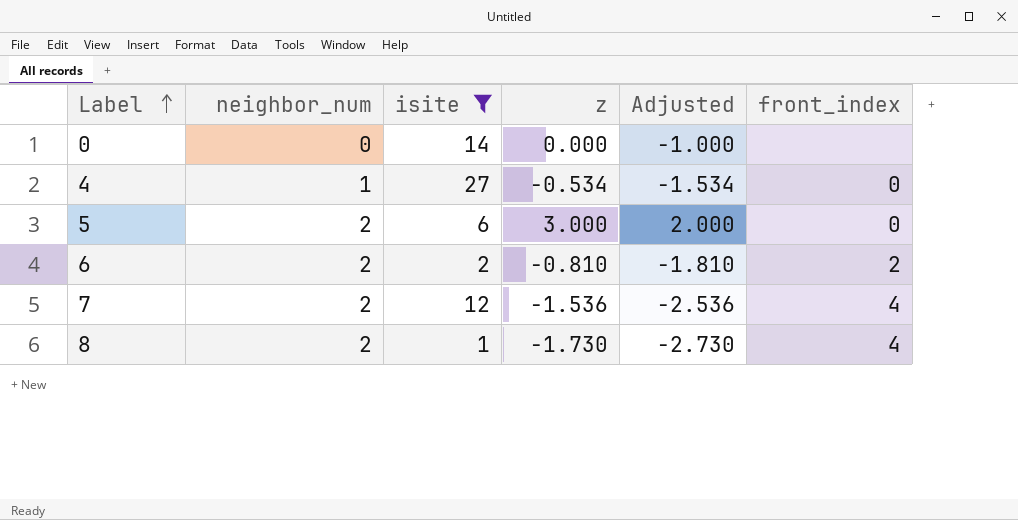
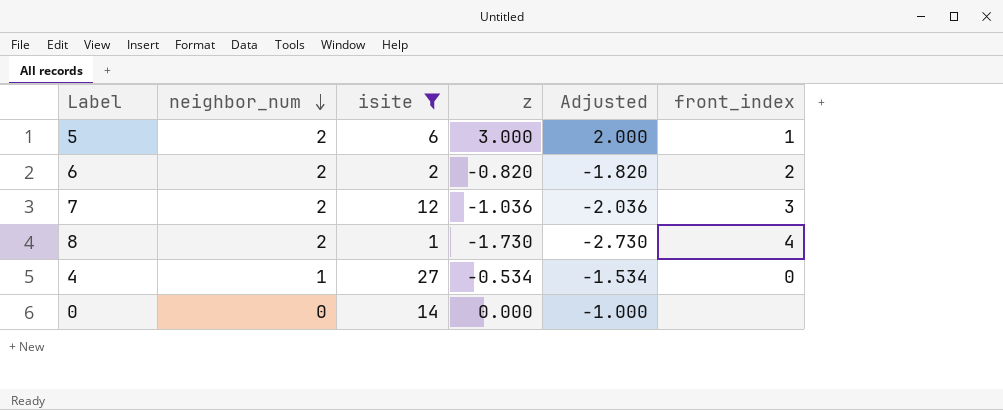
row order: Label ascending -> neighbor_num descending
5 | front_index: 0 -> 1
6 | z: -0.810 -> -0.820
6 | Adjusted: -1.810 -> -1.820
7 | z: -1.536 -> -1.036
7 | Adjusted: -2.536 -> -2.036
7 | front_index: 4 -> 3

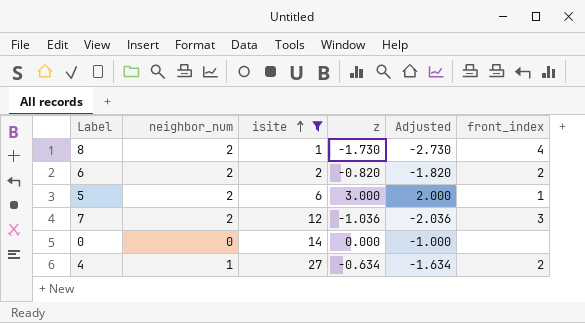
row order: neighbor_num descending -> isite ascending
4 | z: -0.534 -> -0.634
4 | Adjusted: -1.534 -> -1.634
4 | front_index: 0 -> 2

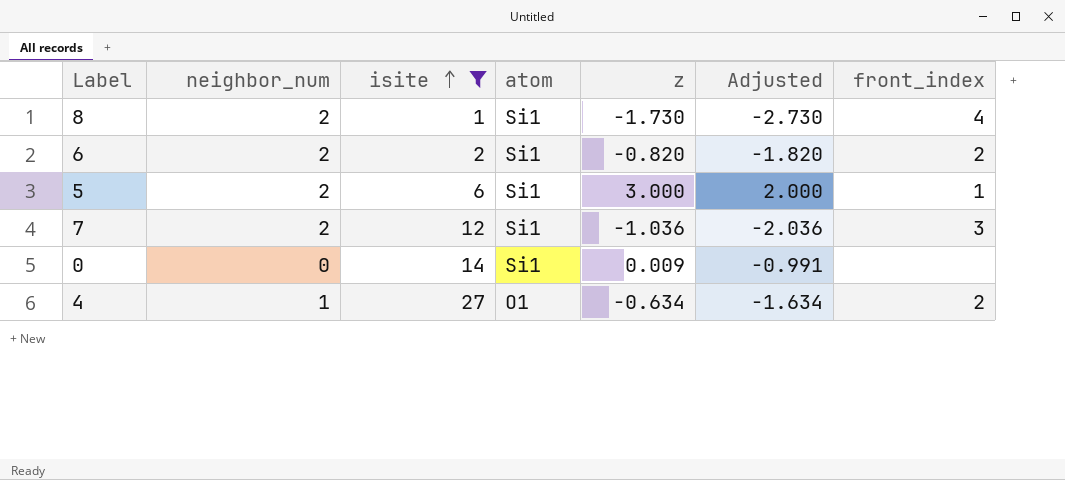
column atom | position: none -> 4
0 | z: 0.000 -> 0.009
0 | Adjusted: -1.000 -> -0.991

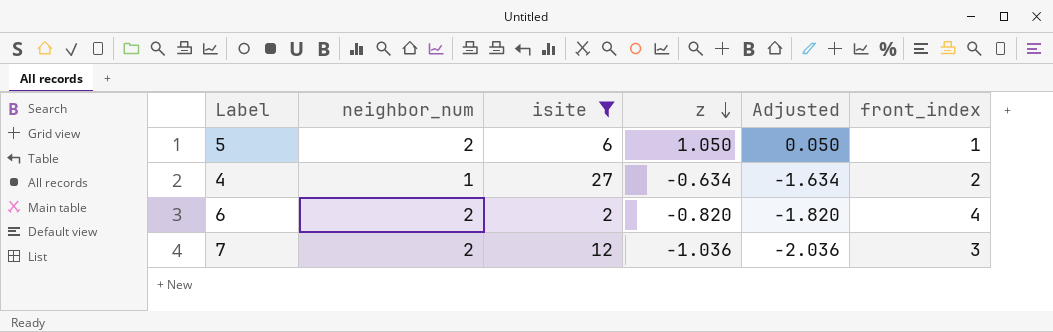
row order: isite ascending -> z descending
column atom | position: 4 -> none
row 8: 2 | 1 | Si1 | -1.730 | -2.730 | 4 -> none
row 0: 0 | 14 | Si1 | 0.009 | -0.991 | none -> none
5 | z: 3.000 -> 1.050
5 | Adjusted: 2.000 -> 0.050
6 | front_index: 2 -> 4

